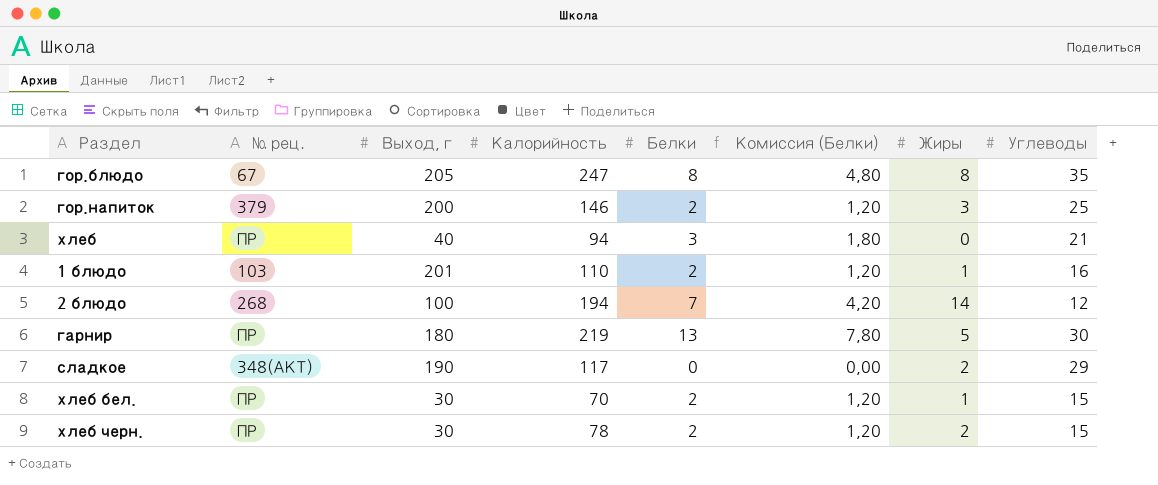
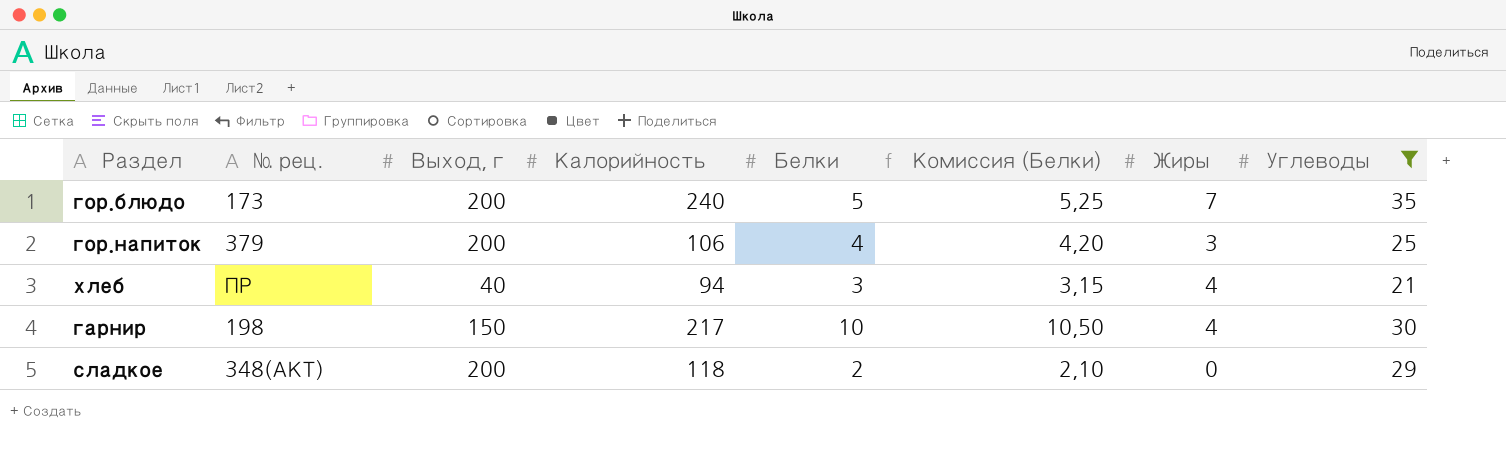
filter: none -> Углеводы >= 21
column Комиссия (Белки) | formula: [Белки] * 0,6 -> [Белки] * 1,05
гор.блюдо | № рец.: 67 -> 173
гор.блюдо | Выход, г: 205 -> 200
гор.блюдо | Калорийность: 247 -> 240
гор.блюдо | Белки: 8 -> 5
гор.блюдо | Жиры: 8 -> 7
гор.напиток | Калорийность: 146 -> 106
гор.напиток | Белки: 2 -> 4
хлеб | Жиры: 0 -> 4
гарнир | № рец.: ПР -> 198
гарнир | Выход, г: 180 -> 150
гарнир | Калорийность: 219 -> 217
гарнир | Белки: 13 -> 10
гарнир | Жиры: 5 -> 4
сладкое | Выход, г: 190 -> 200
сладкое | Калорийность: 117 -> 118
сладкое | Белки: 0 -> 2
сладкое | Жиры: 2 -> 0

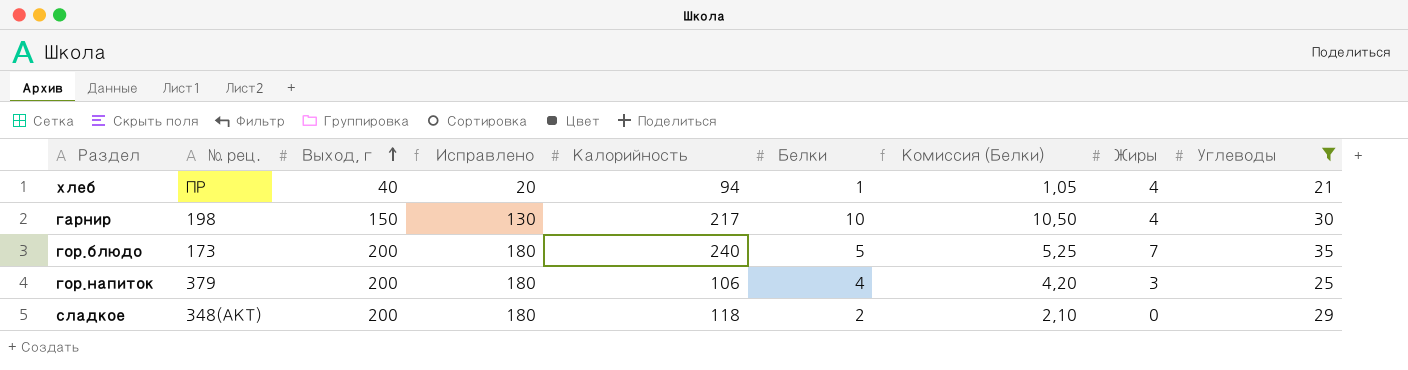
row order: none -> Выход, г ascending
column Исправлено | formula: none -> [Выход, г] - 20
хлеб | Белки: 3 -> 1
хлеб | Комиссия (Белки): 3,15 -> 1,05

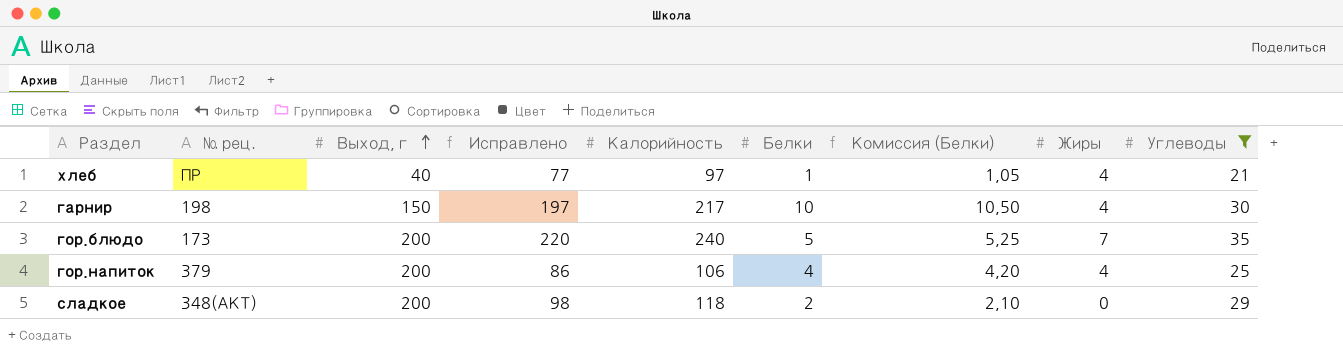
column Исправлено | formula: [Выход, г] - 20 -> [Калорийность] - 20
хлеб | Калорийность: 94 -> 97
гор.напиток | Жиры: 3 -> 4

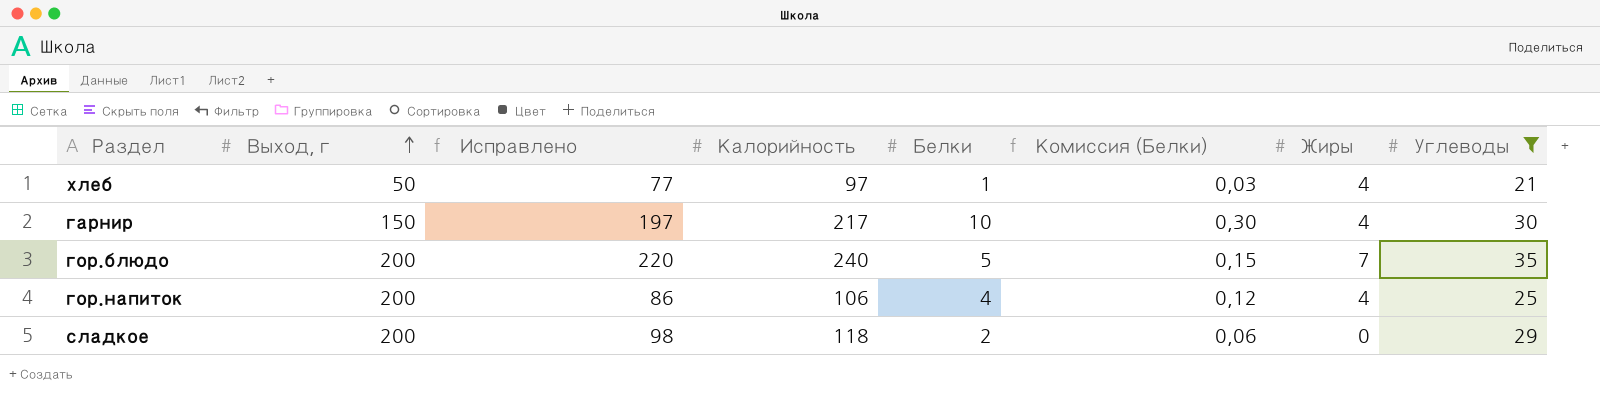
column № рец. | position: 2 -> none
column Комиссия (Белки) | formula: [Белки] * 1,05 -> [Белки] * 0,03
хлеб | Выход, г: 40 -> 50

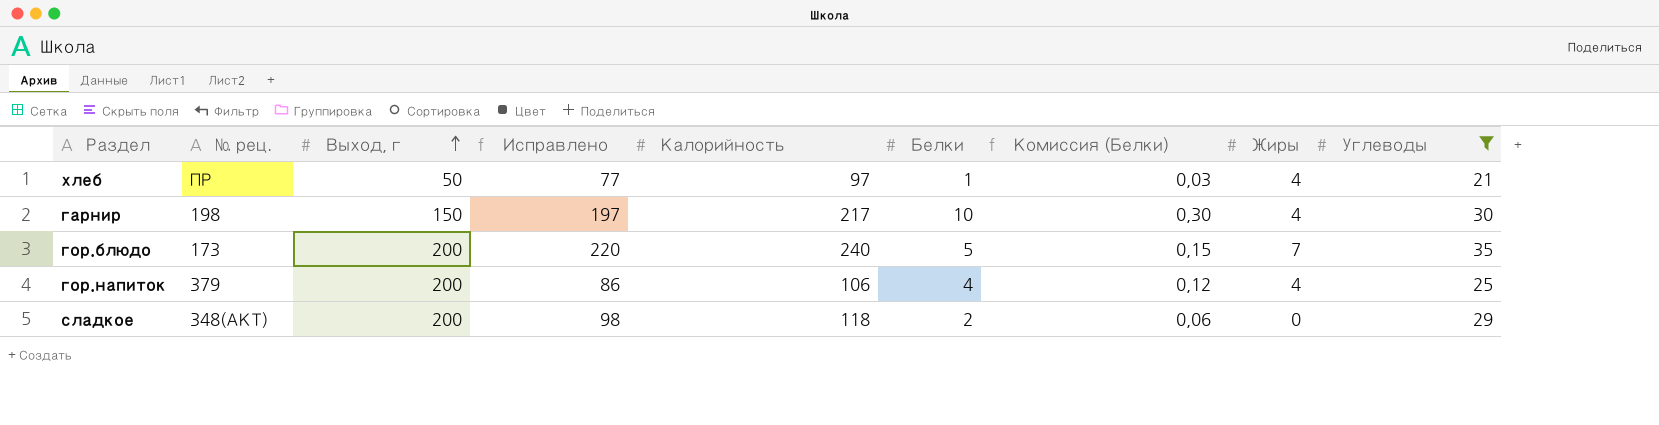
column № рец. | position: none -> 2

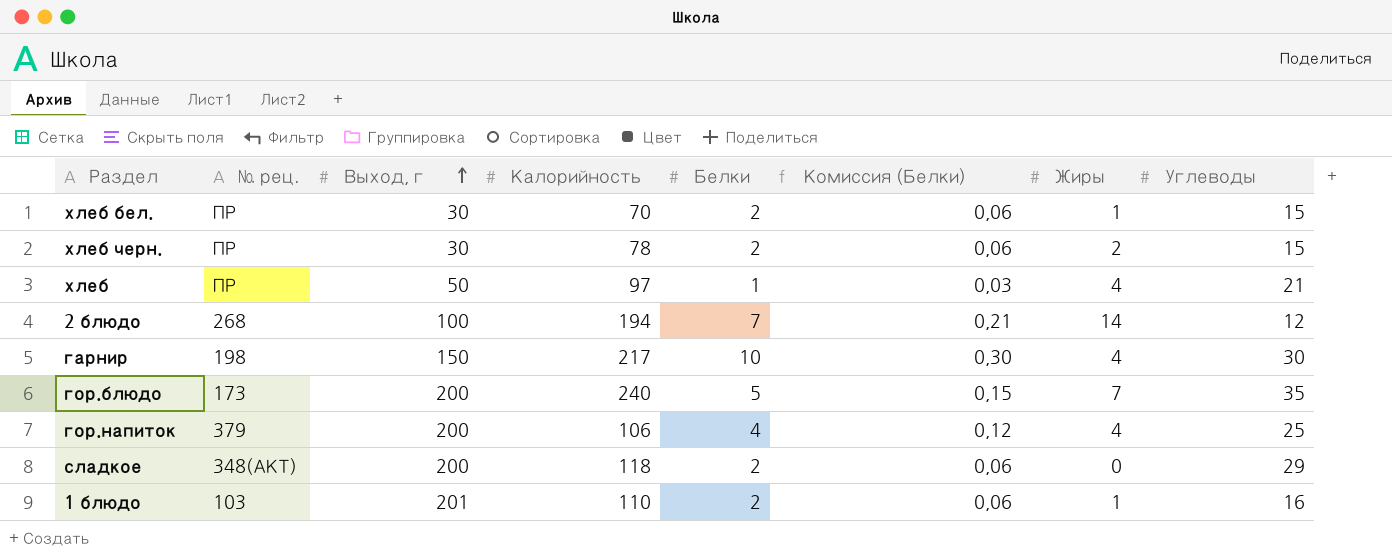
filter: Углеводы >= 21 -> none
column Исправлено | formula: [Калорийность] - 20 -> none

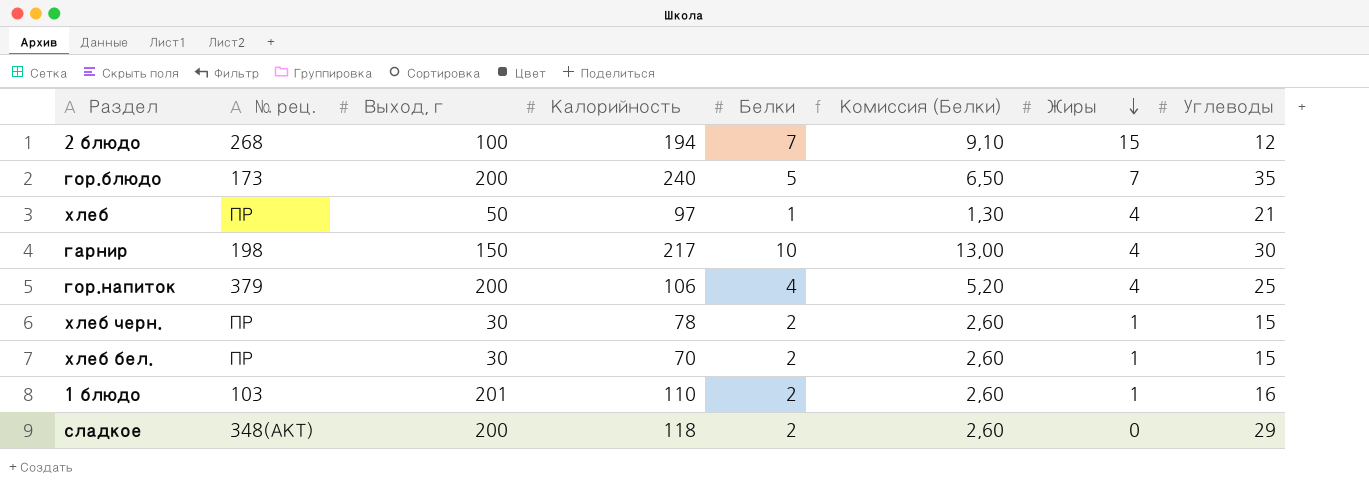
row order: Выход, г ascending -> Жиры descending
column Комиссия (Белки) | formula: [Белки] * 0,03 -> [Белки] * 1,3
2 блюдо | Жиры: 14 -> 15
хлеб черн. | Жиры: 2 -> 1

